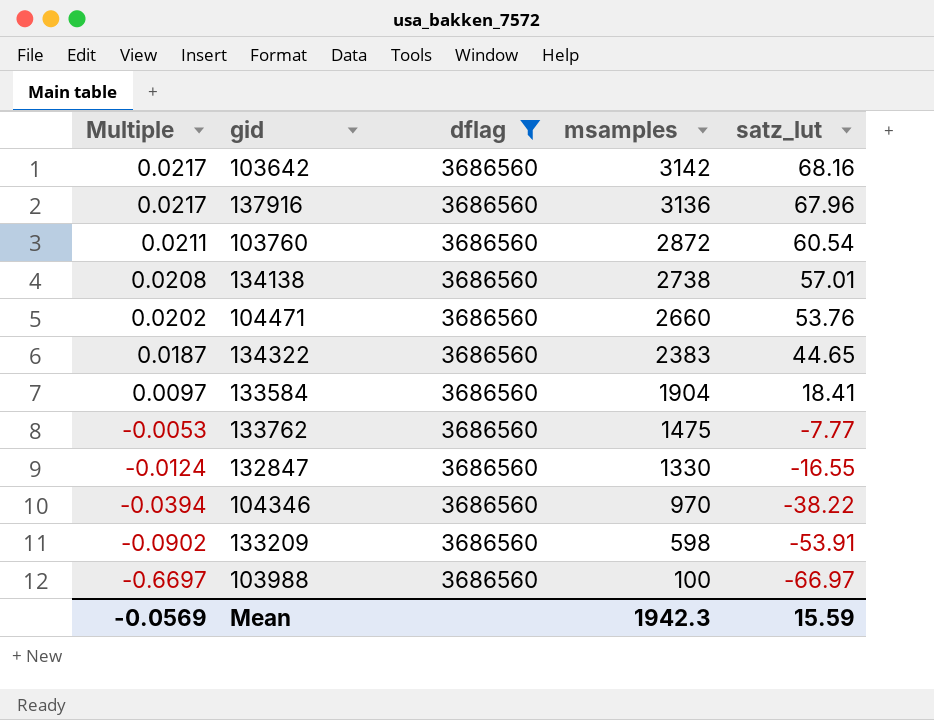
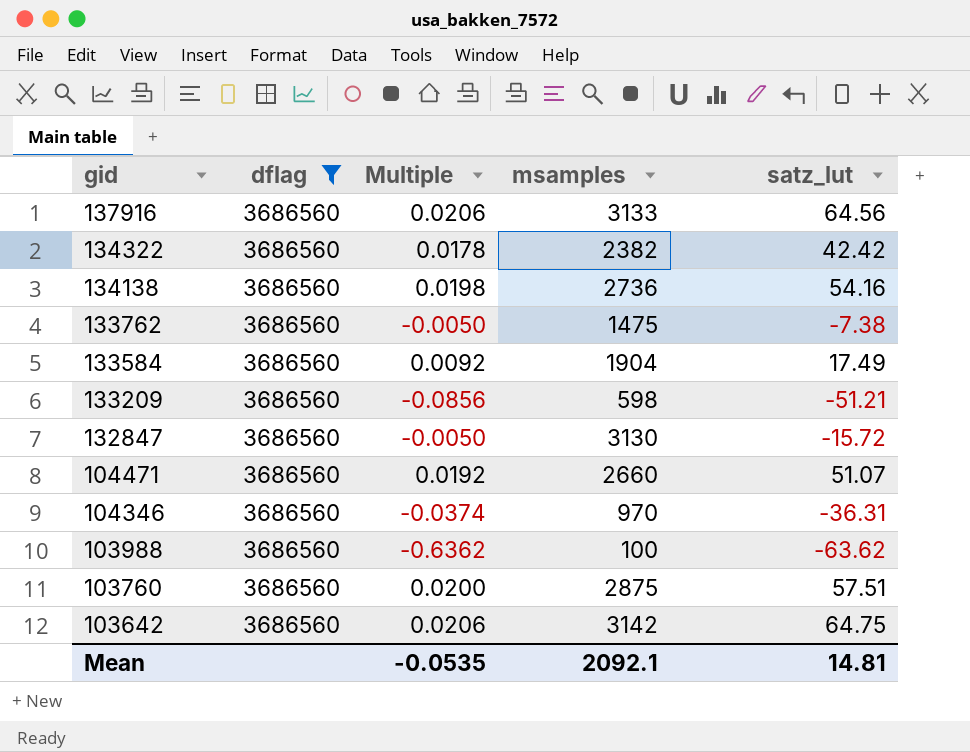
row order: Multiple descending -> gid descending
column Multiple | position: 1 -> 3
137916 | Multiple: 0.0217 -> 0.0206
137916 | msamples: 3136 -> 3133
137916 | satz_lut: 67.96 -> 64.56
134322 | Multiple: 0.0187 -> 0.0178
134322 | msamples: 2383 -> 2382
134322 | satz_lut: 44.65 -> 42.42
134138 | Multiple: 0.0208 -> 0.0198
134138 | msamples: 2738 -> 2736
134138 | satz_lut: 57.01 -> 54.16
133762 | Multiple: -0.0053 -> -0.0050
133762 | satz_lut: -7.77 -> -7.38
133584 | Multiple: 0.0097 -> 0.0092
133584 | satz_lut: 18.41 -> 17.49
133209 | Multiple: -0.0902 -> -0.0856
133209 | satz_lut: -53.91 -> -51.21
132847 | Multiple: -0.0124 -> -0.0050
132847 | msamples: 1330 -> 3130
132847 | satz_lut: -16.55 -> -15.72
104471 | Multiple: 0.0202 -> 0.0192
104471 | satz_lut: 53.76 -> 51.07
104346 | Multiple: -0.0394 -> -0.0374
104346 | satz_lut: -38.22 -> -36.31
103988 | Multiple: -0.6697 -> -0.6362
103988 | satz_lut: -66.97 -> -63.62
103760 | Multiple: 0.0211 -> 0.0200
103760 | msamples: 2872 -> 2875
103760 | satz_lut: 60.54 -> 57.51
103642 | Multiple: 0.0217 -> 0.0206
103642 | satz_lut: 68.16 -> 64.75
Mean | Multiple: -0.0569 -> -0.0535
Mean | msamples: 1942.3 -> 2092.1
Mean | satz_lut: 15.59 -> 14.81

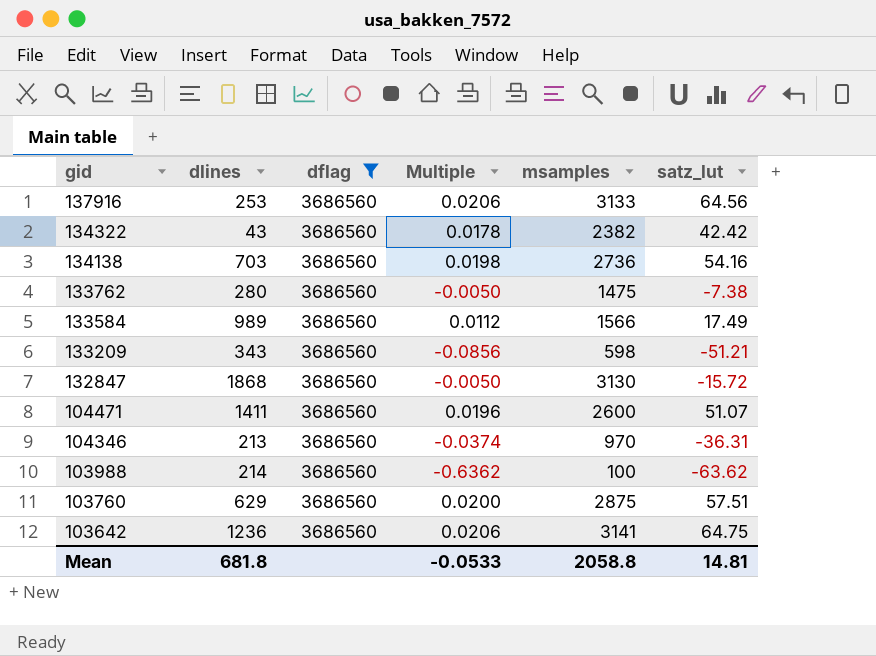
column dlines | position: none -> 2
133584 | Multiple: 0.0092 -> 0.0112
133584 | msamples: 1904 -> 1566
104471 | Multiple: 0.0192 -> 0.0196
104471 | msamples: 2660 -> 2600
103642 | msamples: 3142 -> 3141
Mean | Multiple: -0.0535 -> -0.0533
Mean | msamples: 2092.1 -> 2058.8

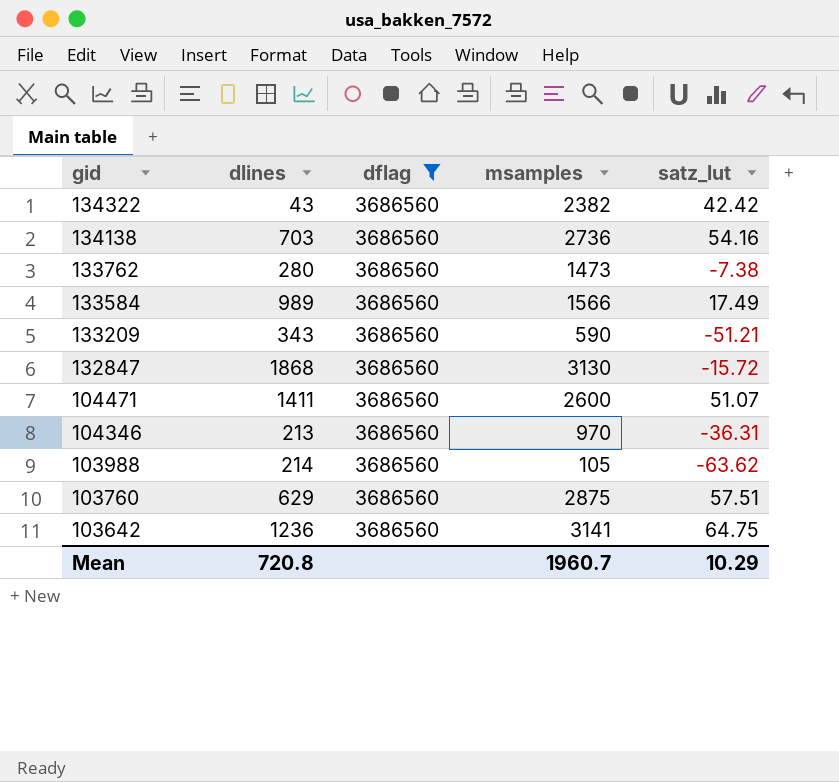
column Multiple | formula: [satz_lut] / [msamples] -> none
row 137916: 253 | 3686560 | 0.0206 | 3133 | 64.56 -> none
133762 | msamples: 1475 -> 1473
133209 | msamples: 598 -> 590
103988 | msamples: 100 -> 105
Mean | dlines: 681.8 -> 720.8
Mean | msamples: 2058.8 -> 1960.7
Mean | satz_lut: 14.81 -> 10.29

